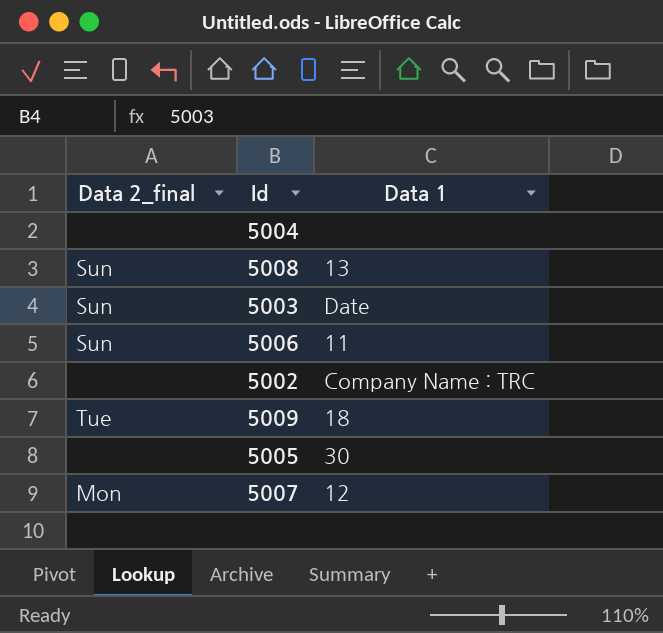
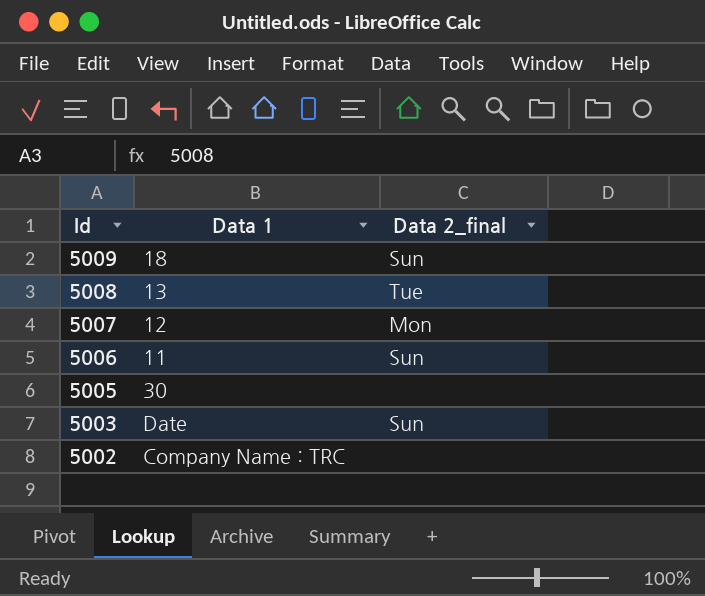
row order: none -> Id descending
column Data 2_final | position: 1 -> 3
row 5004: none | none -> none
5009 | Data 2_final: Tue -> Sun
5008 | Data 2_final: Sun -> Tue

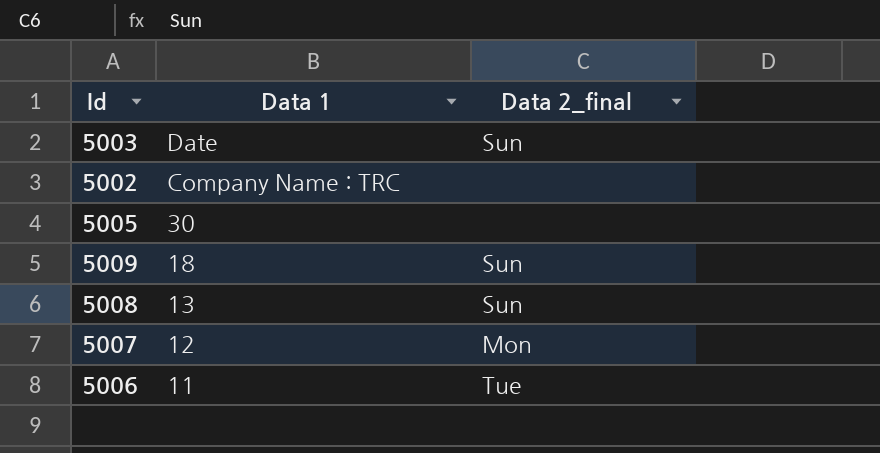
row order: Id descending -> Data 1 descending
5008 | Data 2_final: Tue -> Sun
5006 | Data 2_final: Sun -> Tue

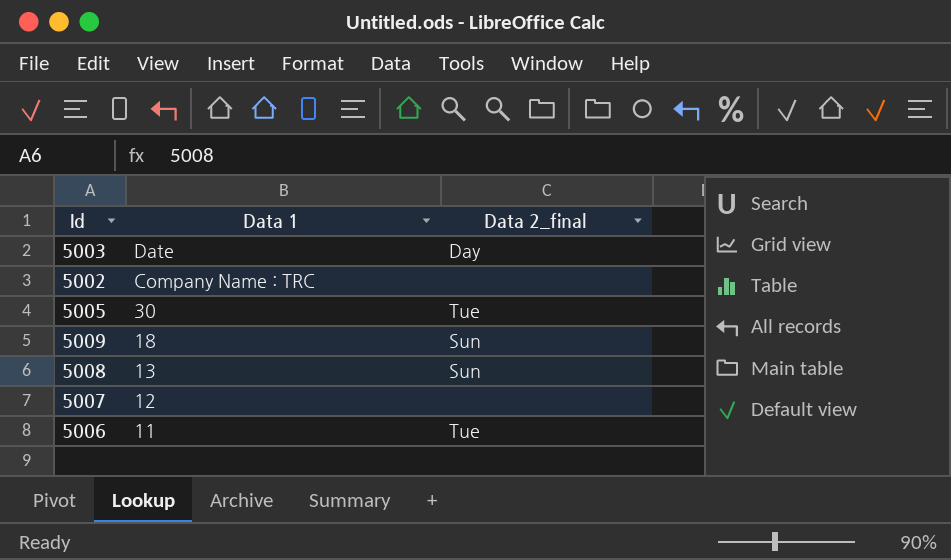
5003 | Data 2_final: Sun -> Day
5005 | Data 2_final: none -> Tue
5007 | Data 2_final: Mon -> none

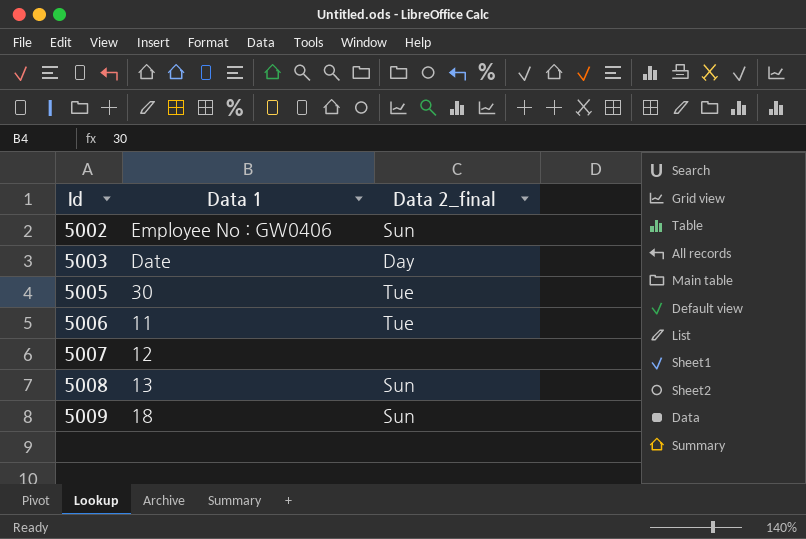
row order: Data 1 descending -> Id ascending
5002 | Data 1: Company Name : TRC -> Employee No : GW0406
5002 | Data 2_final: none -> Sun

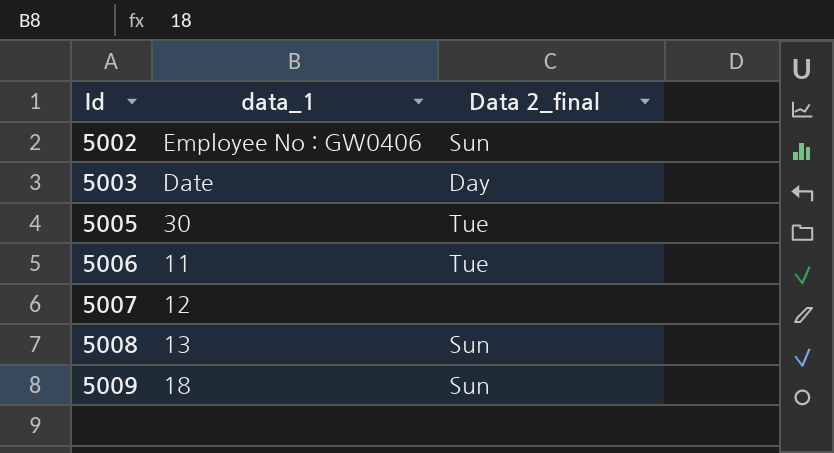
column name: Data 1 -> data_1

